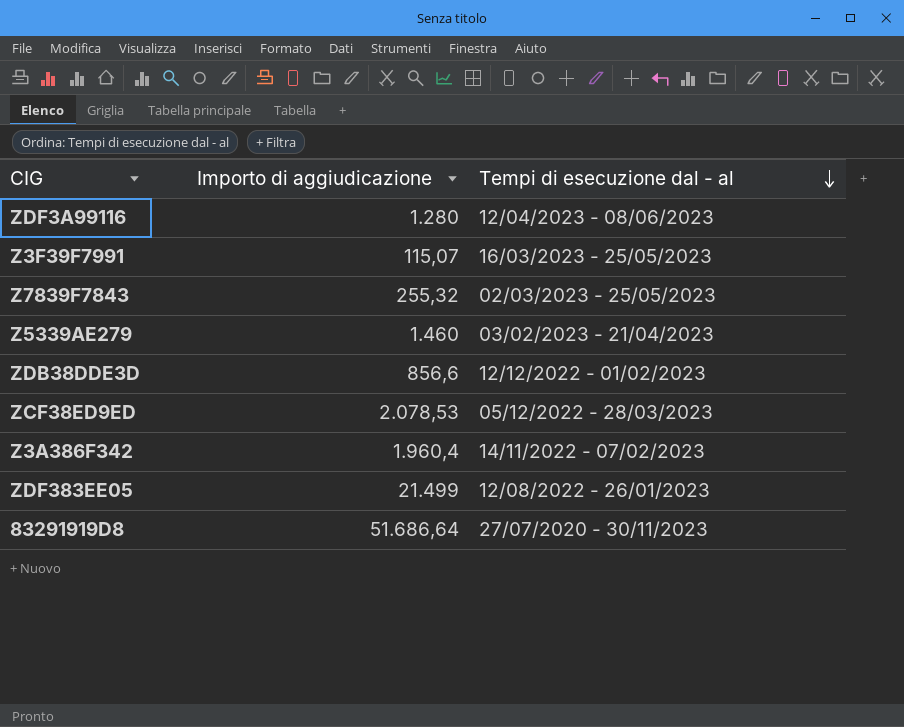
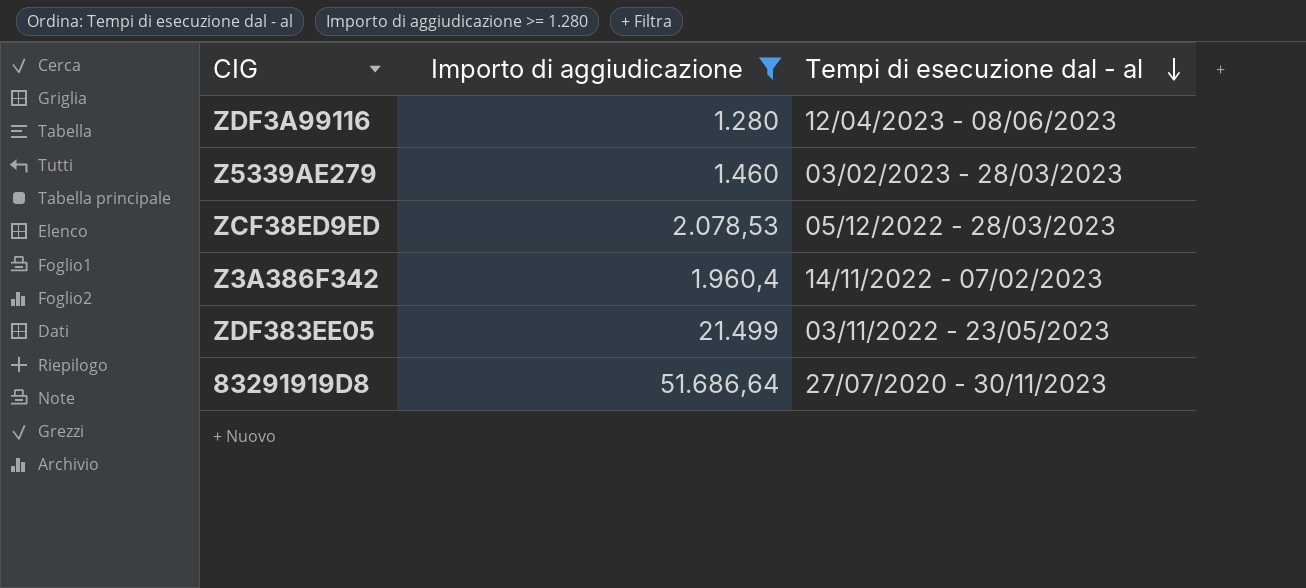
filter: none -> Importo di aggiudicazione >= 1.280
Z5339AE279 | Tempi di esecuzione dal - al: 03/02/2023 - 21/04/2023 -> 03/02/2023 - 28/03/2023
ZDF383EE05 | Tempi di esecuzione dal - al: 12/08/2022 - 26/01/2023 -> 03/11/2022 - 23/05/2023

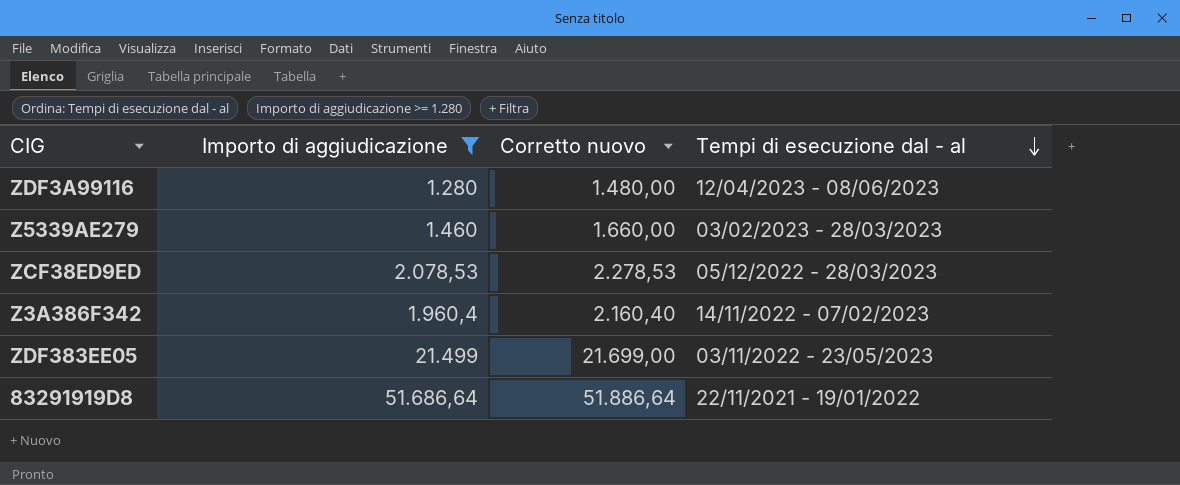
column Corretto nuovo | formula: none -> [Importo di aggiudicazione] + 200
83291919D8 | Tempi di esecuzione dal - al: 27/07/2020 - 30/11/2023 -> 22/11/2021 - 19/01/2022

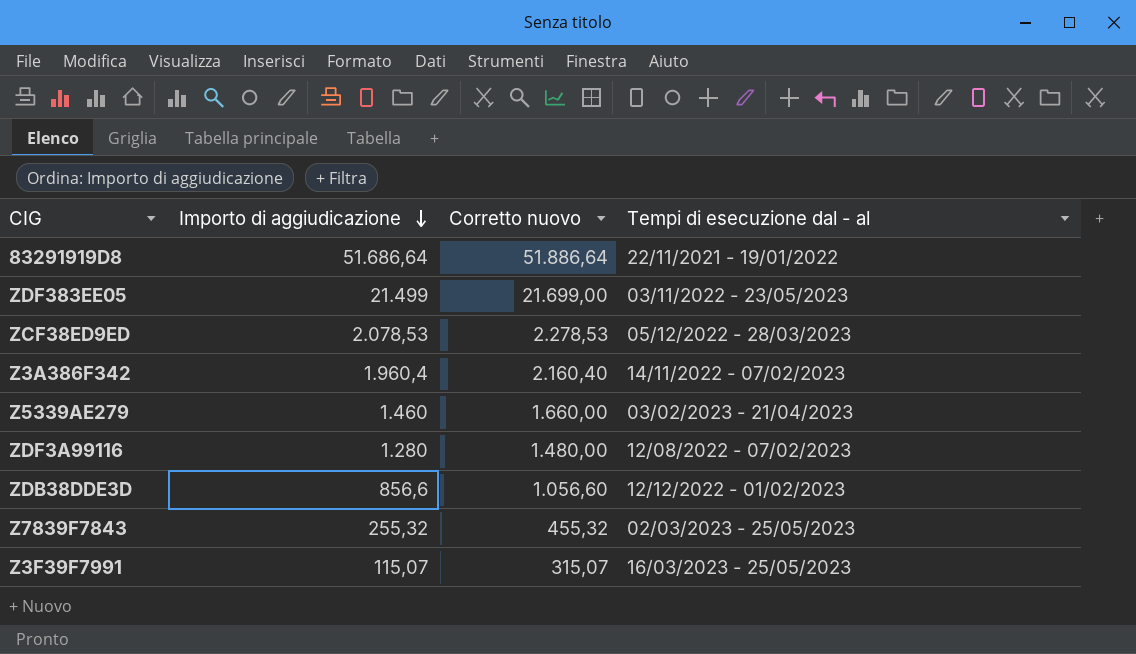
filter: Importo di aggiudicazione >= 1.280 -> none
row order: Tempi di esecuzione dal - al descending -> Importo di aggiudicazione descending
Z5339AE279 | Tempi di esecuzione dal - al: 03/02/2023 - 28/03/2023 -> 03/02/2023 - 21/04/2023
ZDF3A99116 | Tempi di esecuzione dal - al: 12/04/2023 - 08/06/2023 -> 12/08/2022 - 07/02/2023

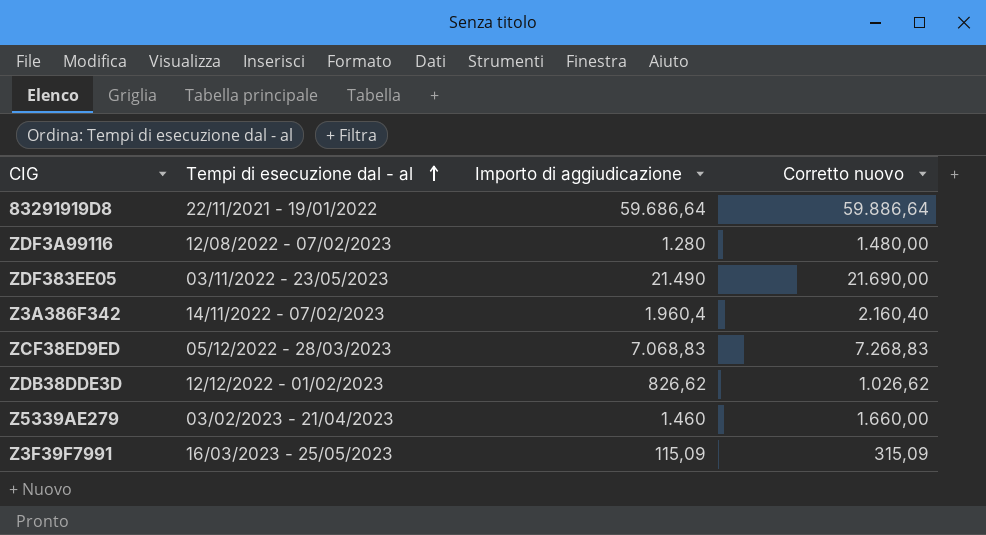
row order: Importo di aggiudicazione descending -> Tempi di esecuzione dal - al ascending
column Tempi di esecuzione dal - al | position: 4 -> 2
row Z7839F7843: 255,32 | 455,32 | 02/03/2023 - 25/05/2023 -> none
83291919D8 | Importo di aggiudicazione: 51.686,64 -> 59.686,64
83291919D8 | Corretto nuovo: 51.886,64 -> 59.886,64
ZDF383EE05 | Importo di aggiudicazione: 21.499 -> 21.490
ZDF383EE05 | Corretto nuovo: 21.699,00 -> 21.690,00
ZCF38ED9ED | Importo di aggiudicazione: 2.078,53 -> 7.068,83
ZCF38ED9ED | Corretto nuovo: 2.278,53 -> 7.268,83
ZDB38DDE3D | Importo di aggiudicazione: 856,6 -> 826,62
ZDB38DDE3D | Corretto nuovo: 1.056,60 -> 1.026,62
Z3F39F7991 | Importo di aggiudicazione: 115,07 -> 115,09
Z3F39F7991 | Corretto nuovo: 315,07 -> 315,09

